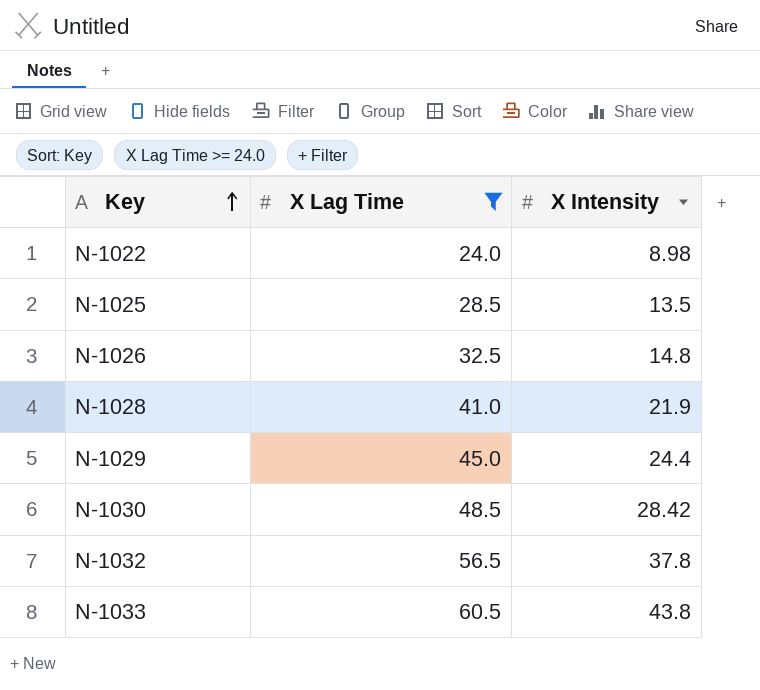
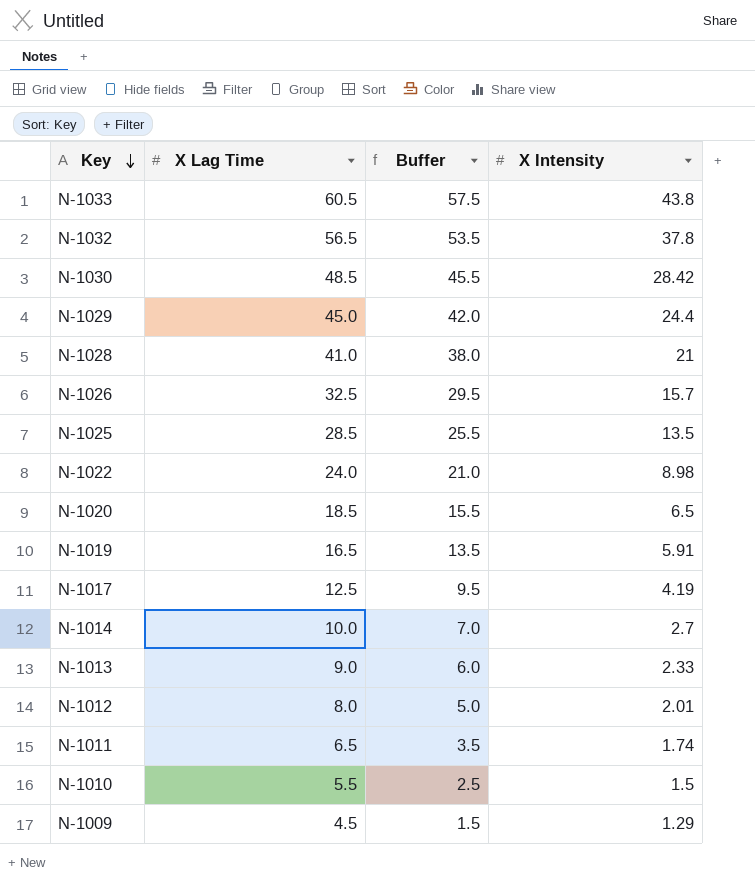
filter: X Lag Time >= 24.0 -> none
row order: Key ascending -> Key descending
column Buffer | formula: none -> [X Lag Time] - 3
N-1028 | X Intensity: 21.9 -> 21
N-1026 | X Intensity: 14.8 -> 15.7

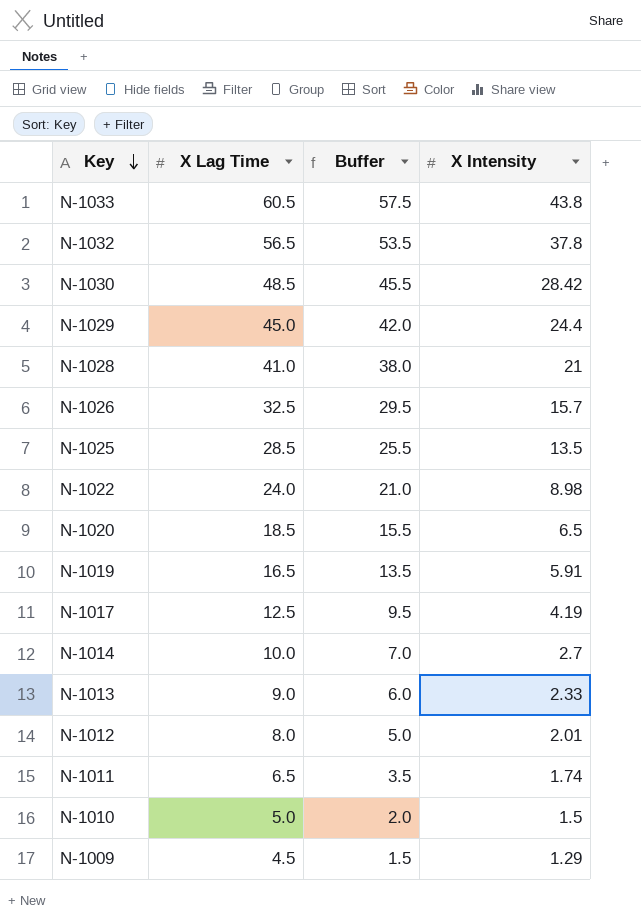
N-1010 | X Lag Time: 5.5 -> 5.0
N-1010 | Buffer: 2.5 -> 2.0

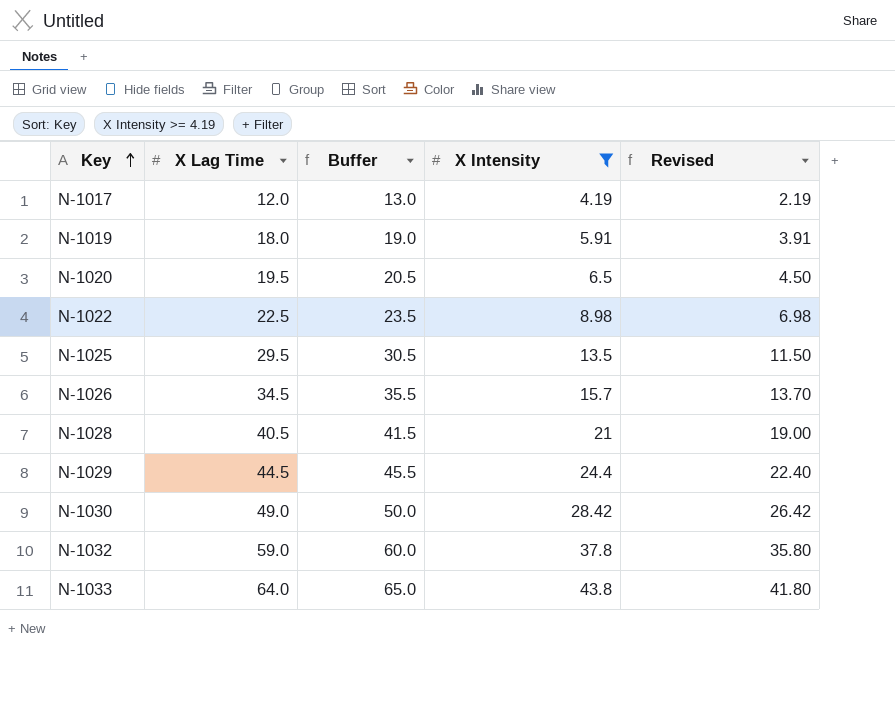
filter: none -> X Intensity >= 4.19
row order: Key descending -> Key ascending
column Buffer | formula: [X Lag Time] - 3 -> [X Lag Time] + 1
column Revised | formula: none -> [X Intensity] - 2
N-1017 | X Lag Time: 12.5 -> 12.0
N-1019 | X Lag Time: 16.5 -> 18.0
N-1020 | X Lag Time: 18.5 -> 19.5
N-1022 | X Lag Time: 24.0 -> 22.5
N-1025 | X Lag Time: 28.5 -> 29.5
N-1026 | X Lag Time: 32.5 -> 34.5
N-1028 | X Lag Time: 41.0 -> 40.5
N-1029 | X Lag Time: 45.0 -> 44.5
N-1030 | X Lag Time: 48.5 -> 49.0
N-1032 | X Lag Time: 56.5 -> 59.0
N-1033 | X Lag Time: 60.5 -> 64.0

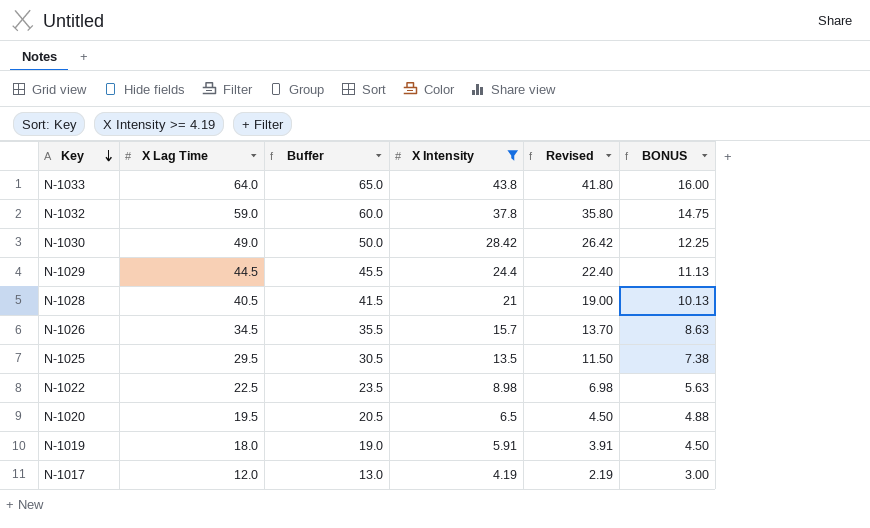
row order: Key ascending -> Key descending
column BONUS | formula: none -> [X Lag Time] * 0.25

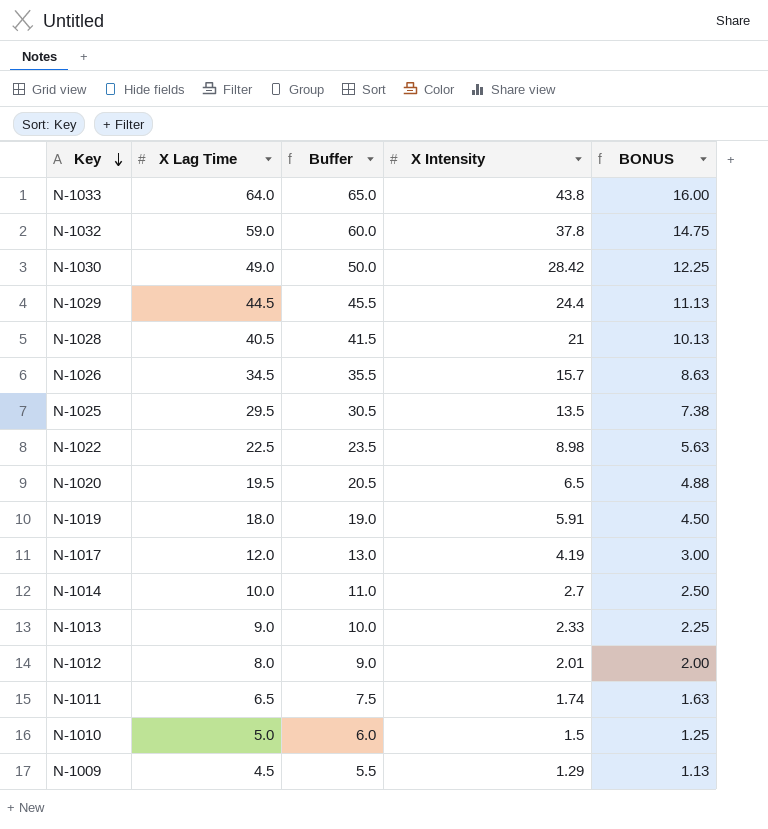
filter: X Intensity >= 4.19 -> none
column Revised | formula: [X Intensity] - 2 -> none

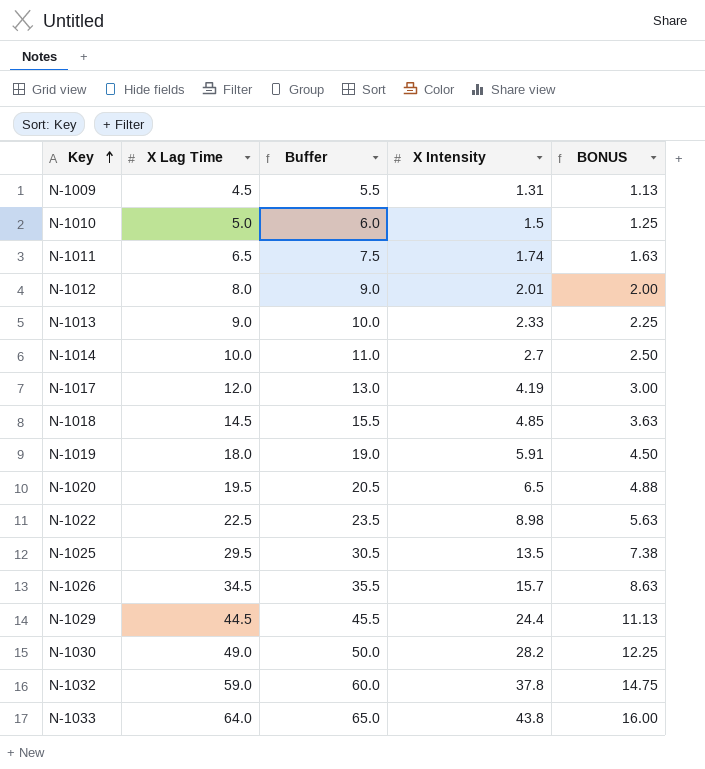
row order: Key descending -> Key ascending
row N-1028: 40.5 | 41.5 | 21 | 10.13 -> none
N-1009 | X Intensity: 1.29 -> 1.31
row N-1018: none -> 14.5 | 15.5 | 4.85 | 3.63
N-1030 | X Intensity: 28.42 -> 28.2

